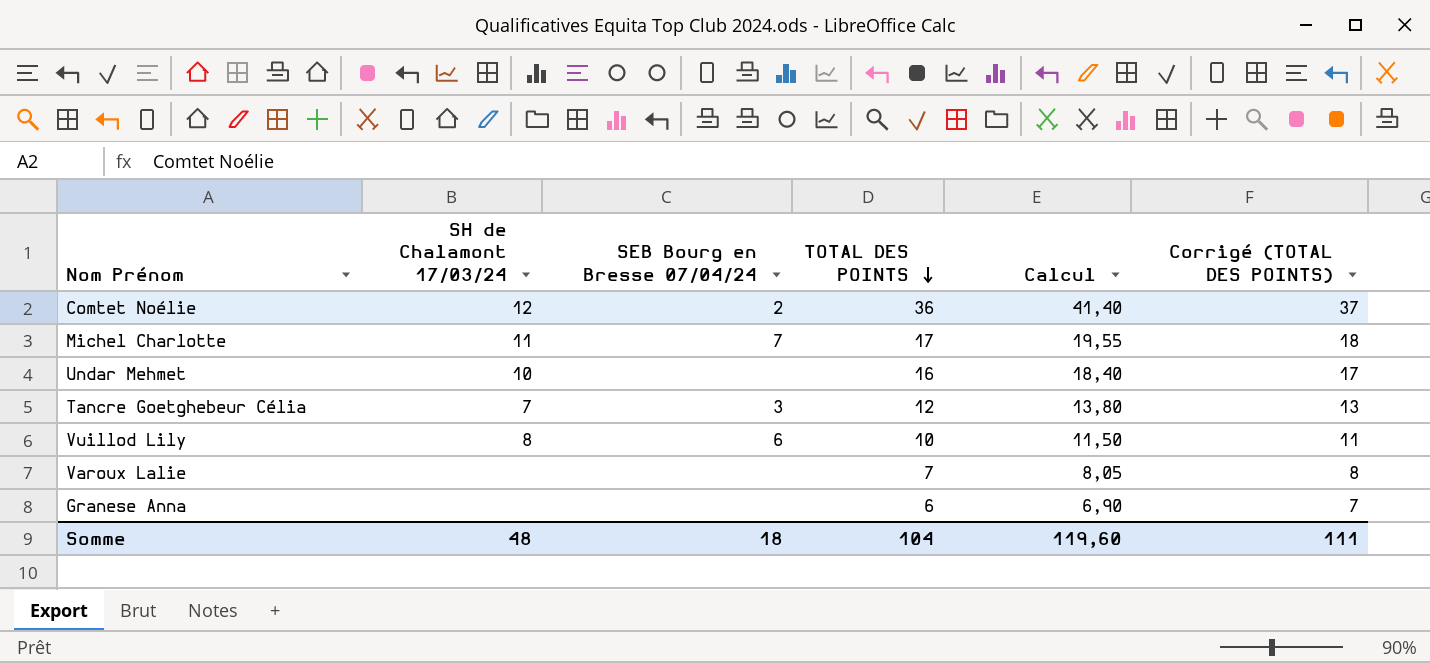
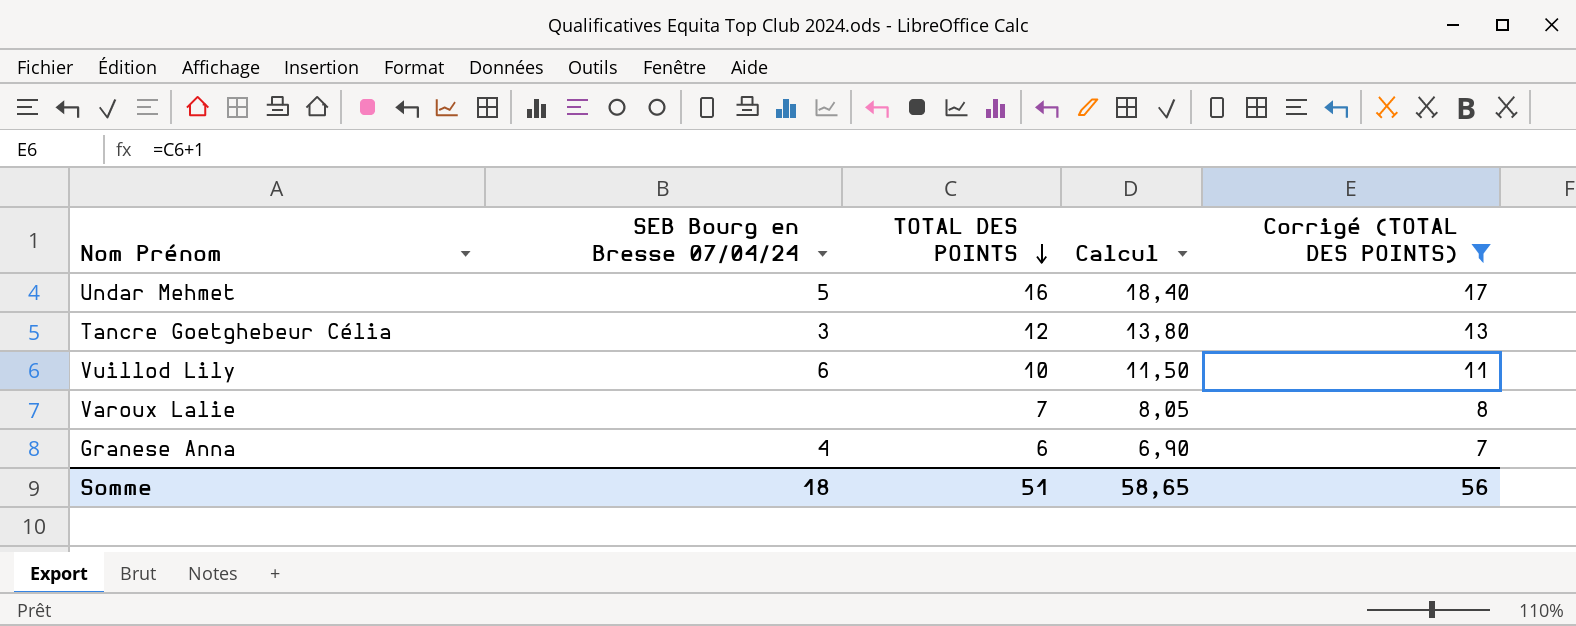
filter: none -> Corrigé (TOTAL DES POINTS) <= 17
column SH de Chalamont 17/03/24 | position: 2 -> none
Undar Mehmet | SEB Bourg en Bresse 07/04/24: none -> 5
Granese Anna | SEB Bourg en Bresse 07/04/24: none -> 4
Somme | TOTAL DES POINTS: 104 -> 51
Somme | Calcul: 119,60 -> 58,65
Somme | Corrigé (TOTAL DES POINTS): 111 -> 56

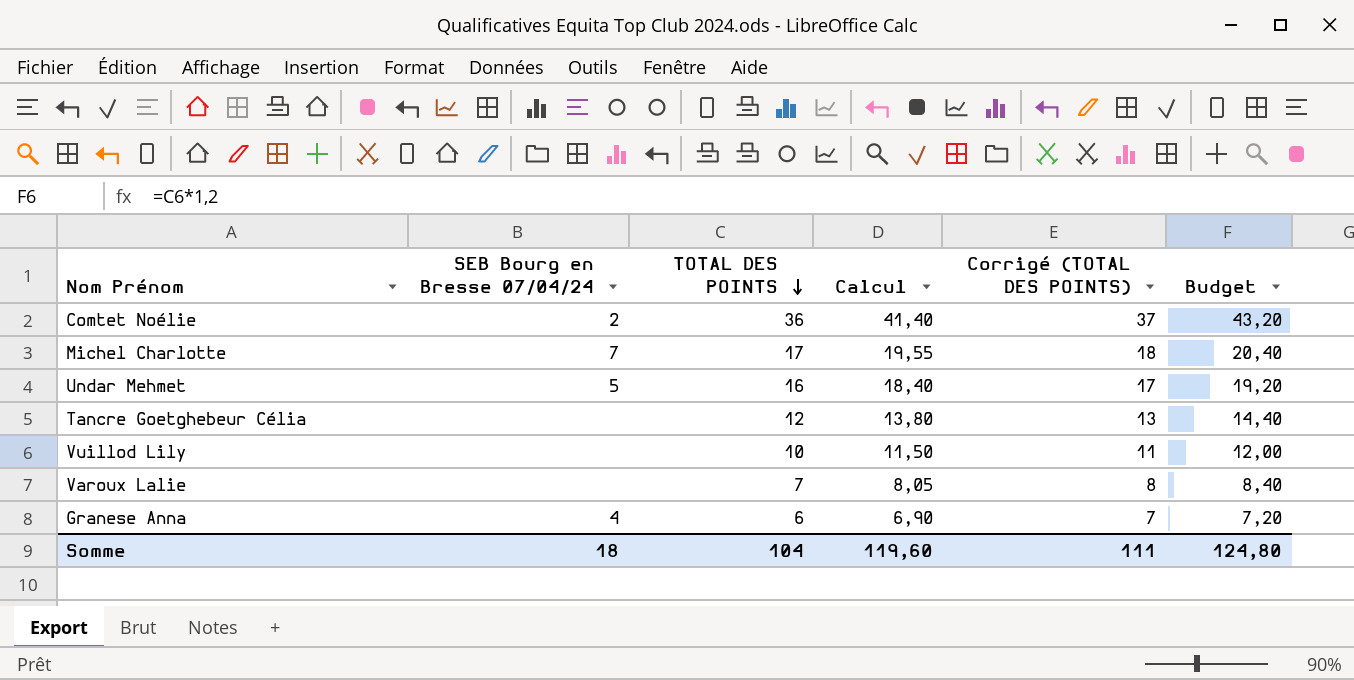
filter: Corrigé (TOTAL DES POINTS) <= 17 -> none
column Budget | formula: none -> [TOTAL DES POINTS] * 1,2
Tancre Goetghebeur Célia | SEB Bourg en Bresse 07/04/24: 3 -> none
Vuillod Lily | SEB Bourg en Bresse 07/04/24: 6 -> none
Somme | TOTAL DES POINTS: 51 -> 104
Somme | Calcul: 58,65 -> 119,60
Somme | Corrigé (TOTAL DES POINTS): 56 -> 111

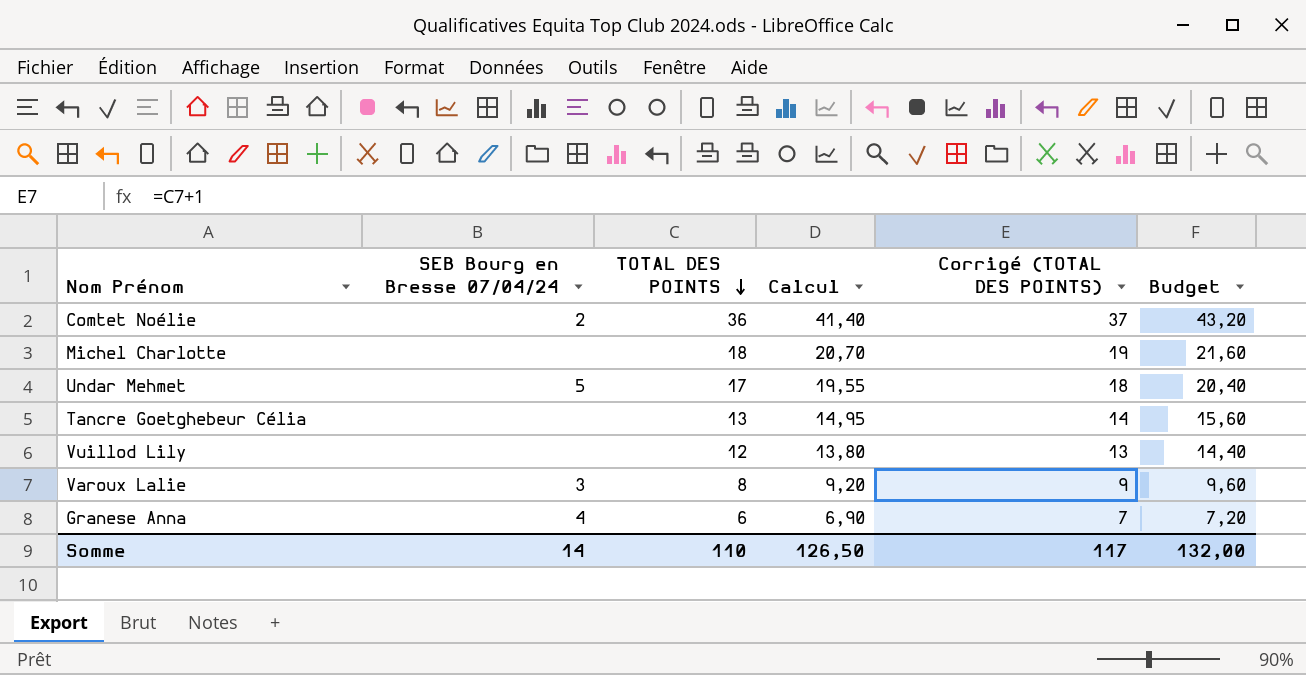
Michel Charlotte | SEB Bourg en Bresse 07/04/24: 7 -> none
Michel Charlotte | TOTAL DES POINTS: 17 -> 18
Michel Charlotte | Calcul: 19,55 -> 20,70
Michel Charlotte | Corrigé (TOTAL DES POINTS): 18 -> 19
Michel Charlotte | Budget: 20,40 -> 21,60
Undar Mehmet | TOTAL DES POINTS: 16 -> 17
Undar Mehmet | Calcul: 18,40 -> 19,55
Undar Mehmet | Corrigé (TOTAL DES POINTS): 17 -> 18
Undar Mehmet | Budget: 19,20 -> 20,40
Tancre Goetghebeur Célia | TOTAL DES POINTS: 12 -> 13
Tancre Goetghebeur Célia | Calcul: 13,80 -> 14,95
Tancre Goetghebeur Célia | Corrigé (TOTAL DES POINTS): 13 -> 14
Tancre Goetghebeur Célia | Budget: 14,40 -> 15,60
Vuillod Lily | TOTAL DES POINTS: 10 -> 12
Vuillod Lily | Calcul: 11,50 -> 13,80
Vuillod Lily | Corrigé (TOTAL DES POINTS): 11 -> 13
Vuillod Lily | Budget: 12,00 -> 14,40
Varoux Lalie | SEB Bourg en Bresse 07/04/24: none -> 3
Varoux Lalie | TOTAL DES POINTS: 7 -> 8
Varoux Lalie | Calcul: 8,05 -> 9,20
Varoux Lalie | Corrigé (TOTAL DES POINTS): 8 -> 9
Varoux Lalie | Budget: 8,40 -> 9,60
Somme | SEB Bourg en Bresse 07/04/24: 18 -> 14
Somme | TOTAL DES POINTS: 104 -> 110
Somme | Calcul: 119,60 -> 126,50
Somme | Corrigé (TOTAL DES POINTS): 111 -> 117
Somme | Budget: 124,80 -> 132,00

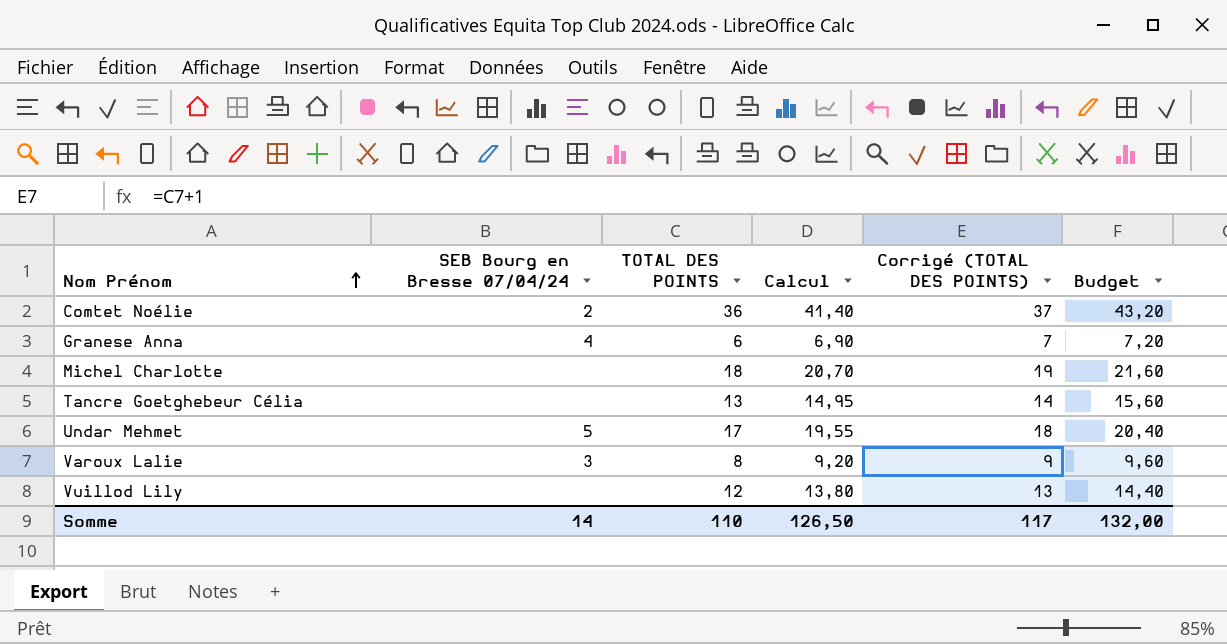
row order: TOTAL DES POINTS descending -> Nom Prénom ascending

